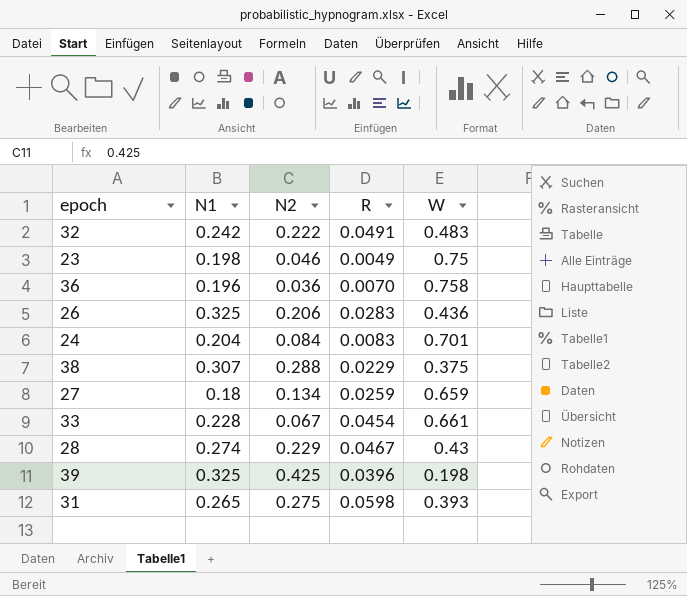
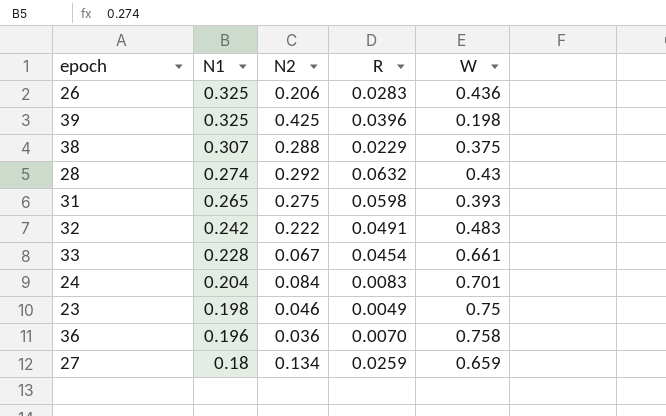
row order: none -> N1 descending
28 | N2: 0.229 -> 0.292
28 | R: 0.0467 -> 0.0632

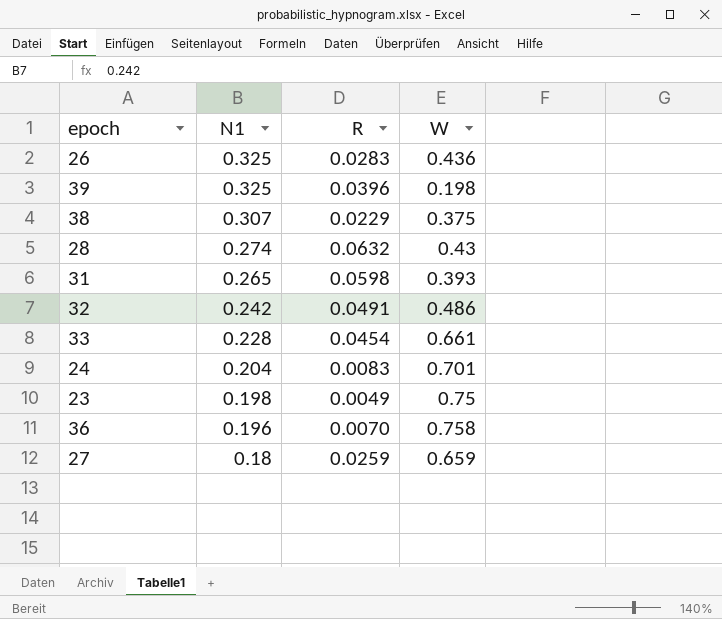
column N2 | position: 3 -> none
32 | W: 0.483 -> 0.486

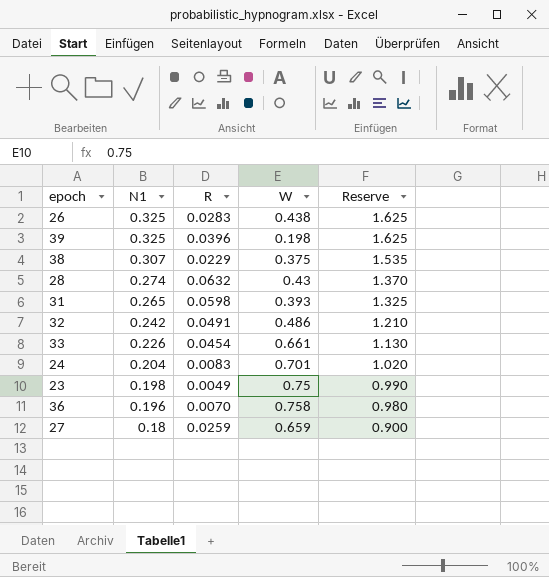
column Reserve | formula: none -> [N1] * 5
26 | W: 0.436 -> 0.438
33 | N1: 0.228 -> 0.226

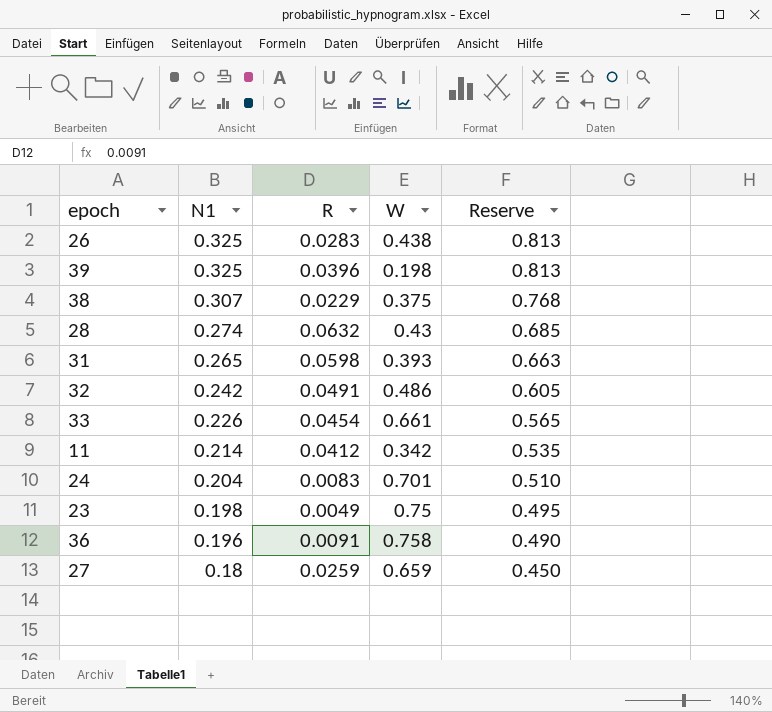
column Reserve | formula: [N1] * 5 -> [N1] * 2.5
row 11: none -> 0.214 | 0.0412 | 0.342 | 0.535
36 | R: 0.0070 -> 0.0091

